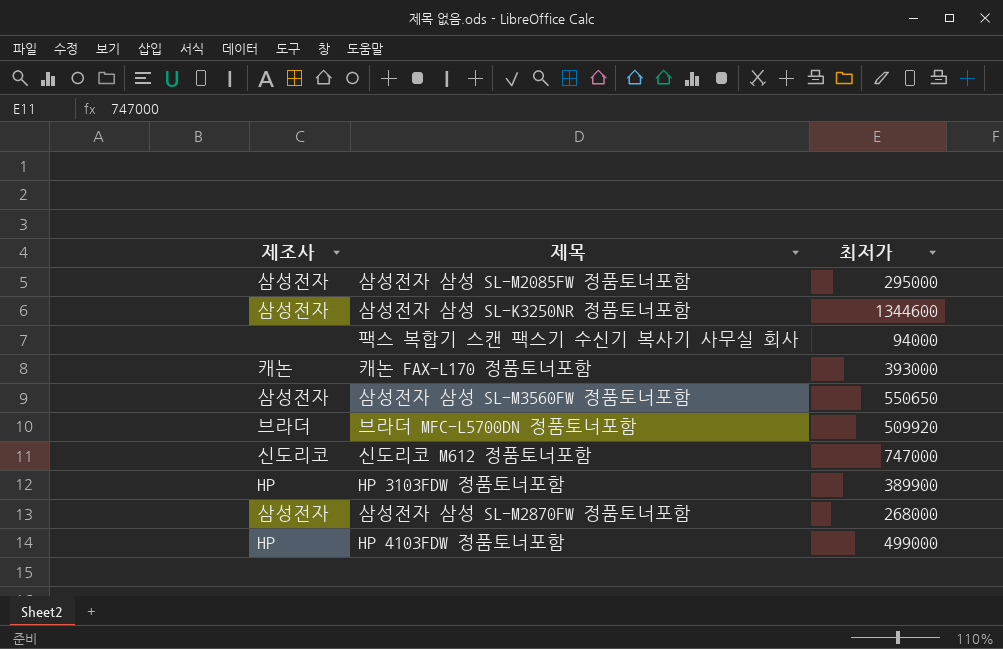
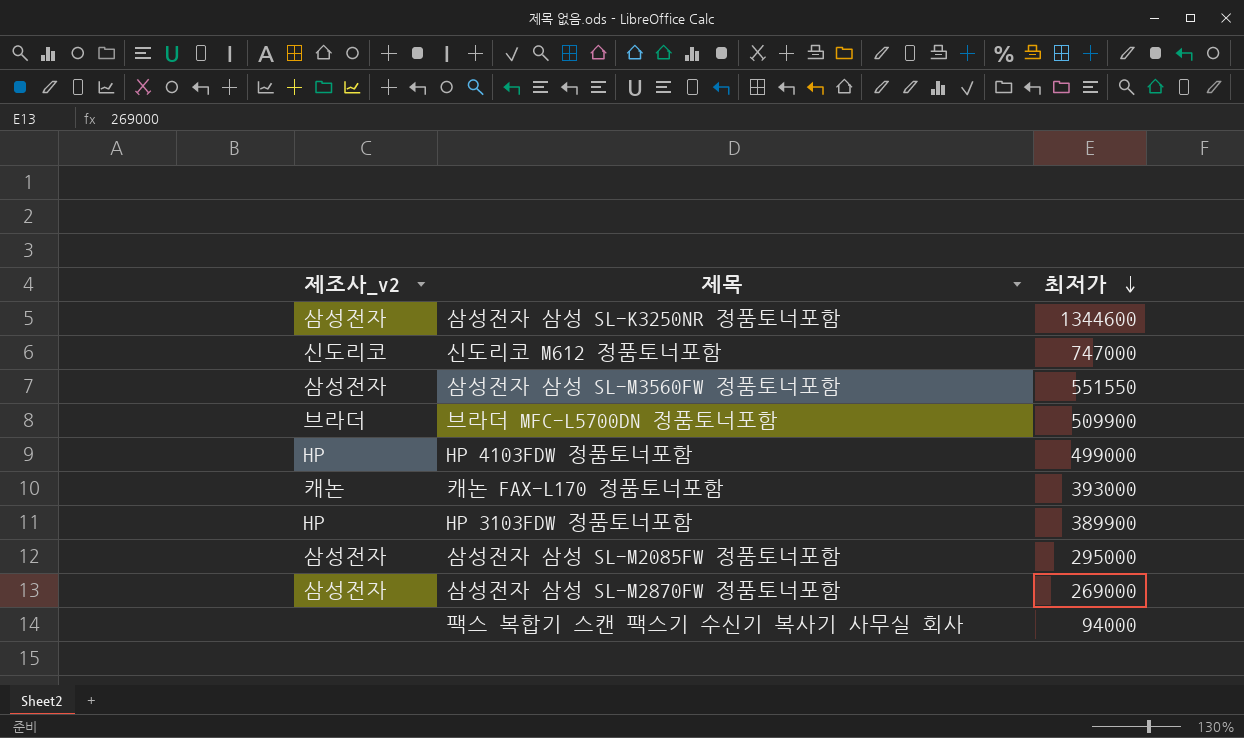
row order: none -> 최저가 descending
column name: 제조사 -> 제조사_v2
삼성전자 삼성 SL-M3560FW 정품토너포함 | 최저가: 550650 -> 551550
브라더 MFC-L5700DN 정품토너포함 | 최저가: 509920 -> 509900
삼성전자 삼성 SL-M2870FW 정품토너포함 | 최저가: 268000 -> 269000

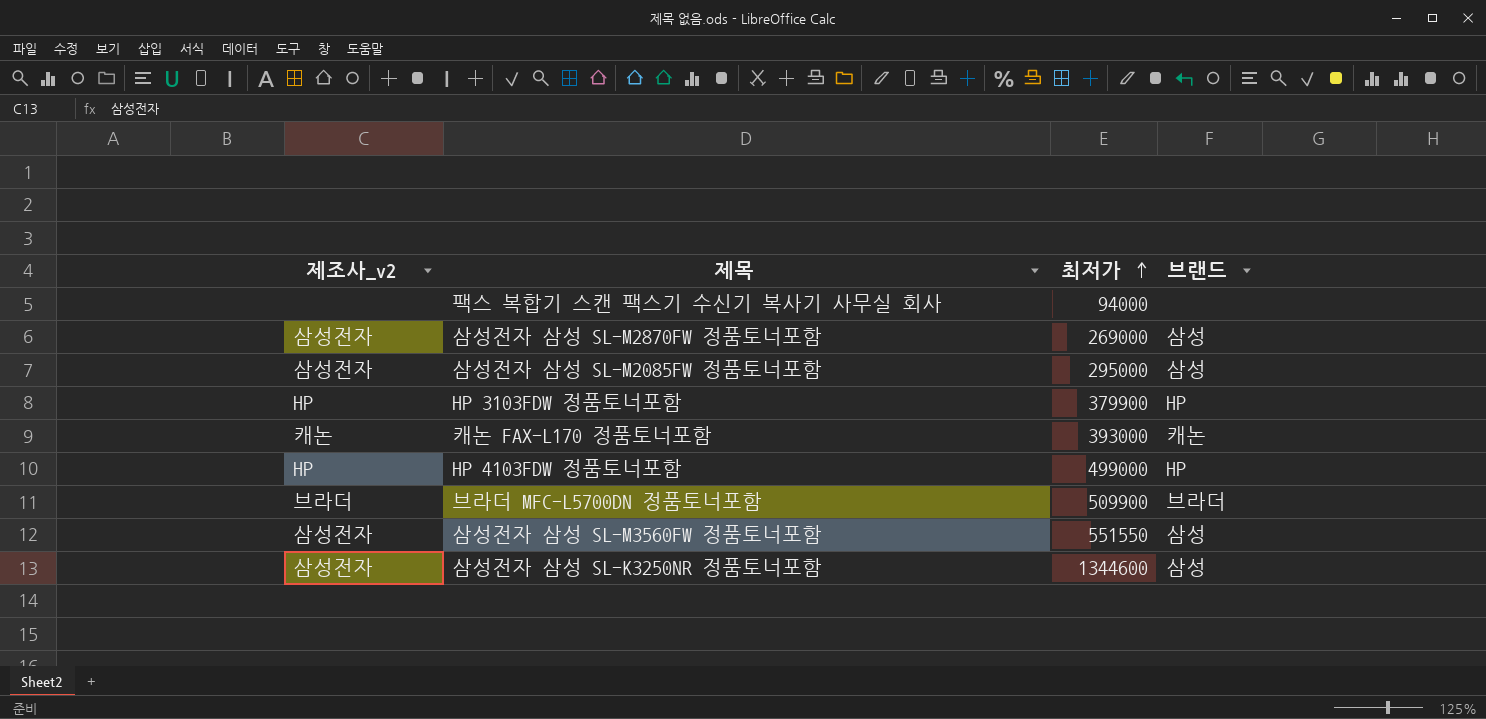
row order: 최저가 descending -> 최저가 ascending
column 브랜드 | position: none -> 4
row 신도리코 M612 정품토너포함: 신도리코 | 747000 -> none
HP 3103FDW 정품토너포함 | 최저가: 389900 -> 379900

